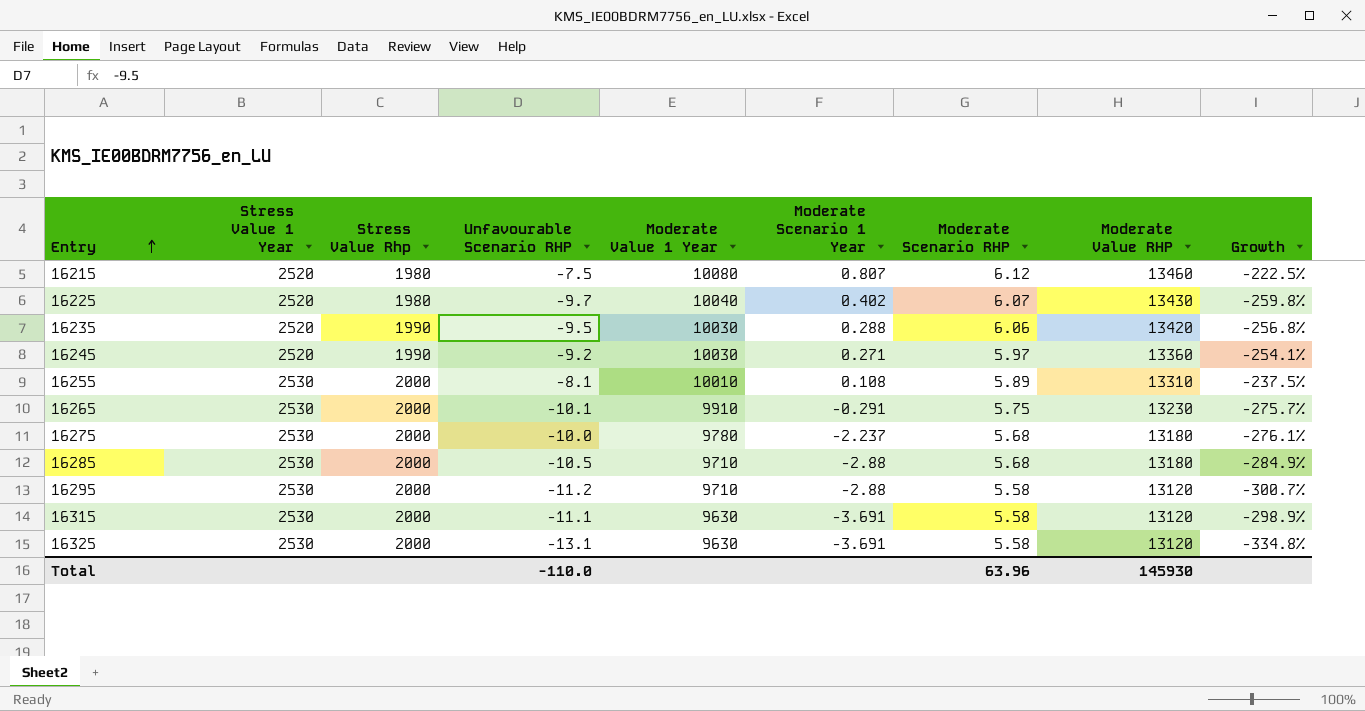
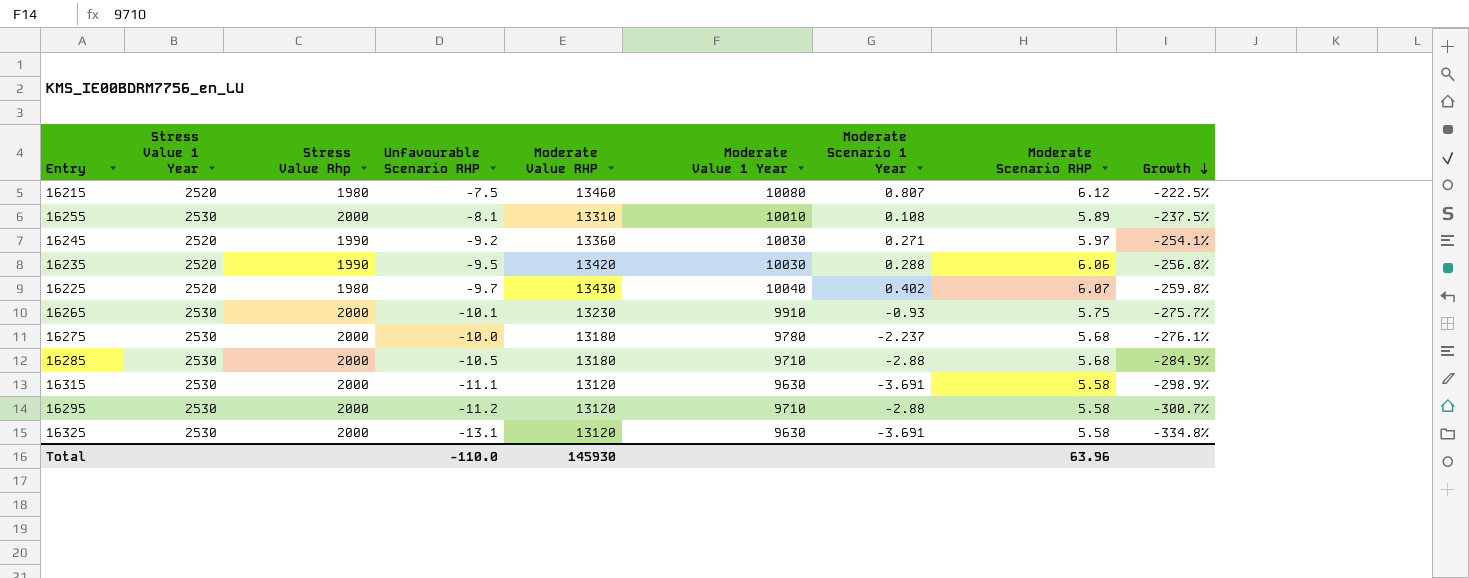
row order: Entry ascending -> Growth descending
column Moderate Value RHP | position: 8 -> 5
16265 | Moderate Scenario 1 Year: -0.291 -> -0.93

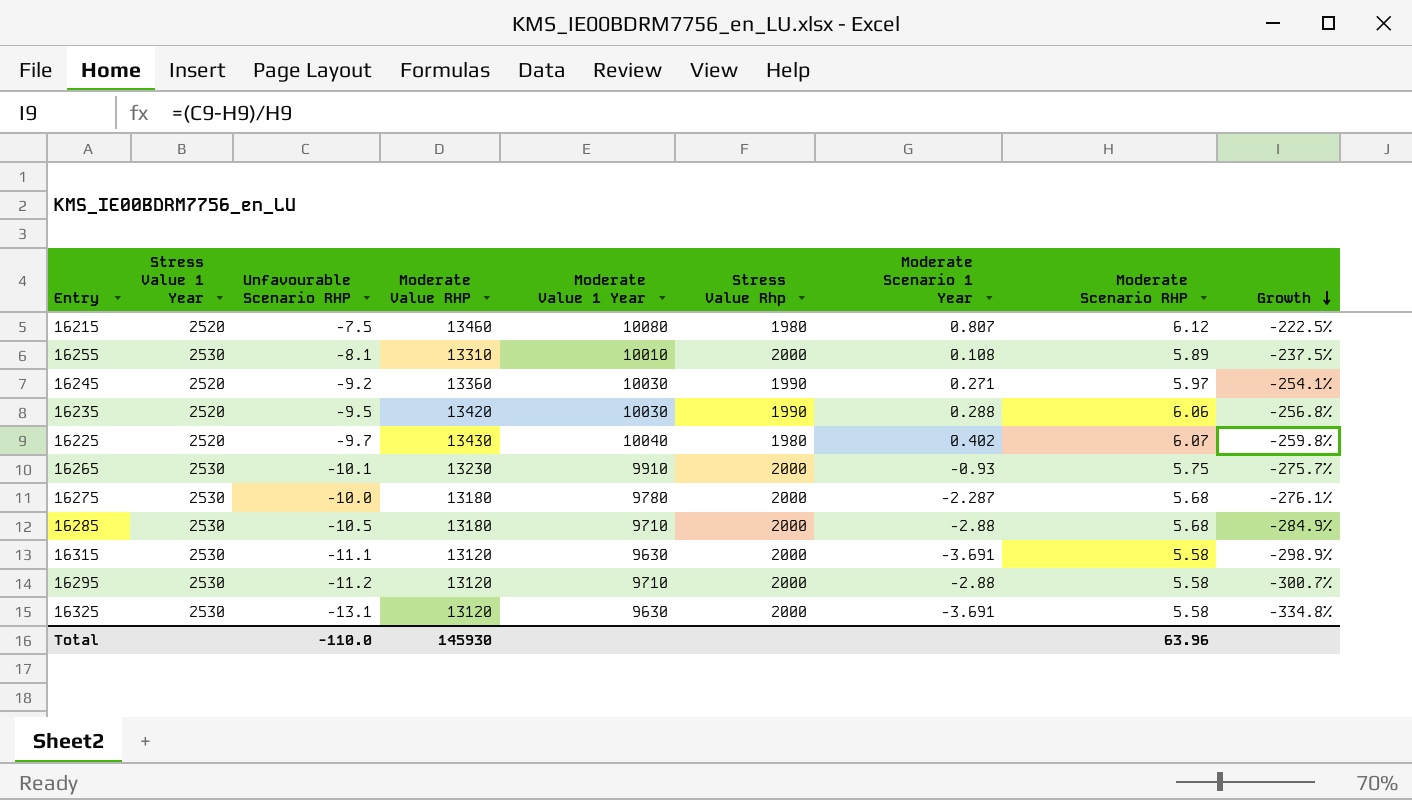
column Stress Value Rhp | position: 3 -> 6
16275 | Moderate Scenario 1 Year: -2.237 -> -2.287

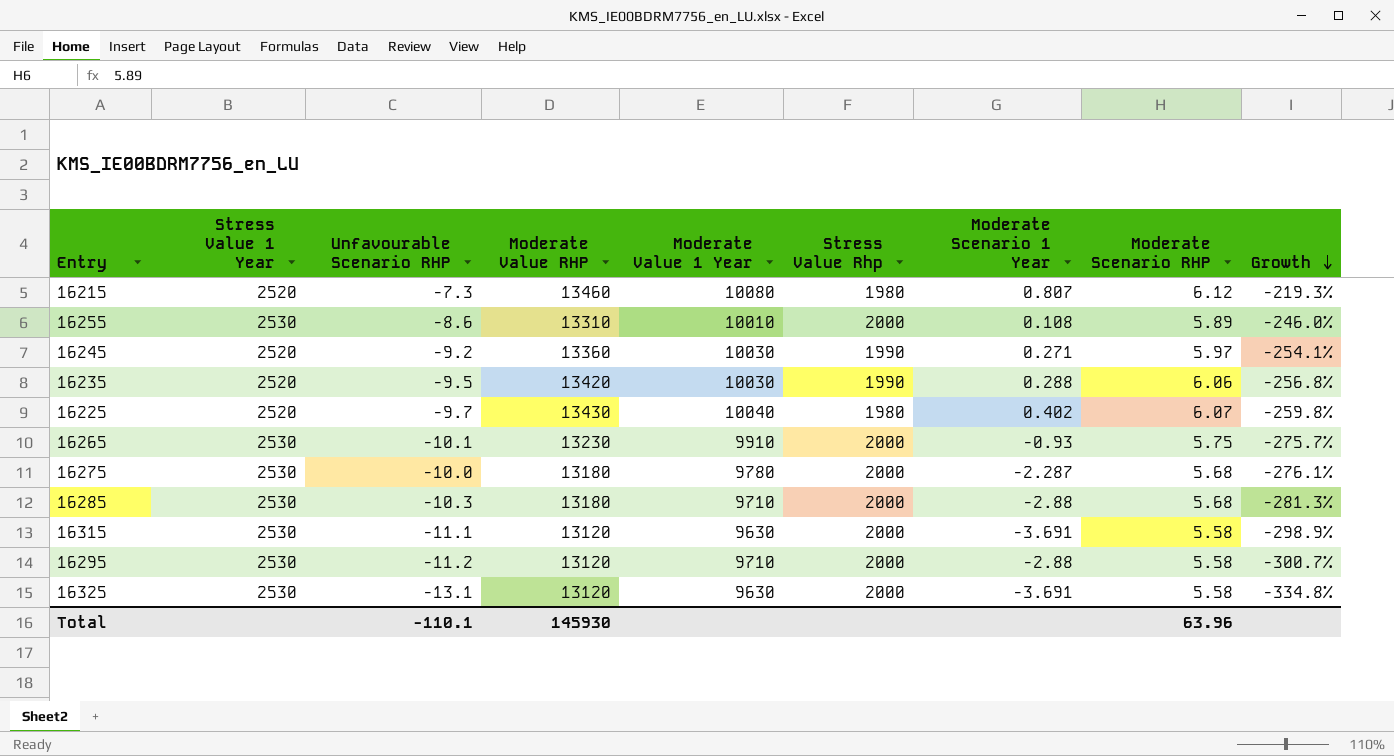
16215 | Unfavourable Scenario RHP: -7.5 -> -7.3
16215 | Growth: -222.5% -> -219.3%
16255 | Unfavourable Scenario RHP: -8.1 -> -8.6
16255 | Growth: -237.5% -> -246.0%
16285 | Unfavourable Scenario RHP: -10.5 -> -10.3
16285 | Growth: -284.9% -> -281.3%
Total | Unfavourable Scenario RHP: -110.0 -> -110.1

